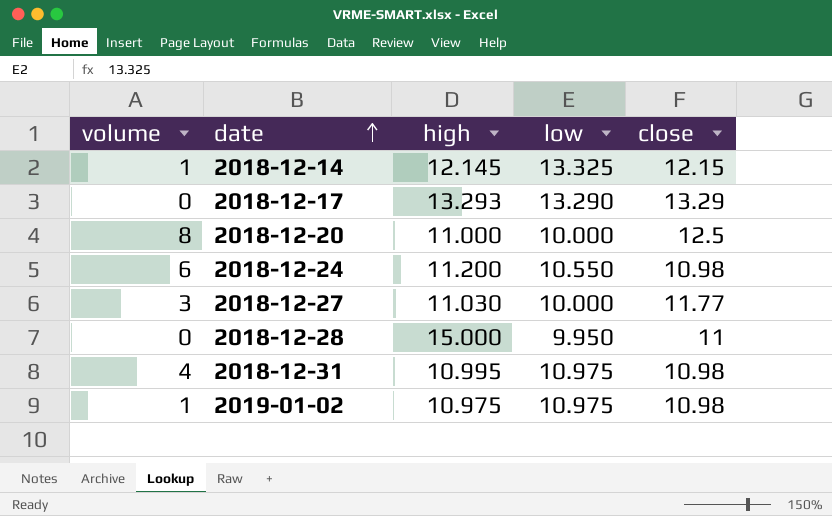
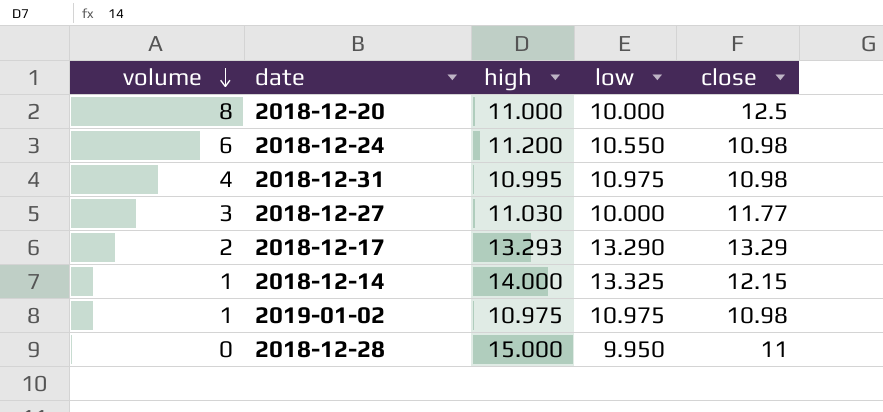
row order: date ascending -> volume descending
2018-12-17 | volume: 0 -> 2
2018-12-14 | high: 12.145 -> 14.000

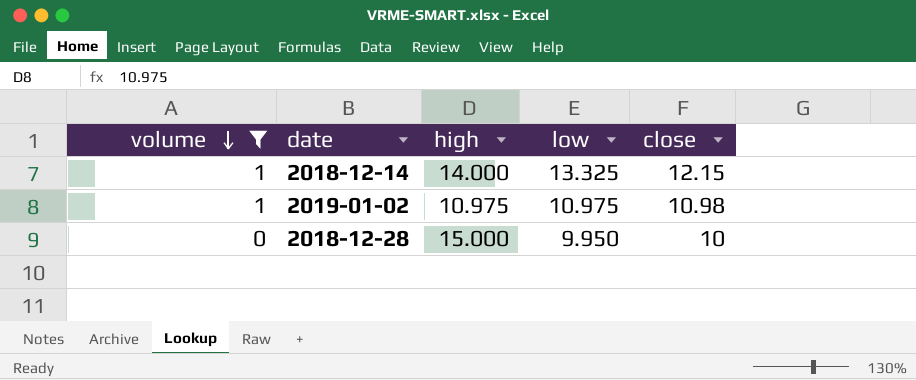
filter: none -> volume <= 1
2018-12-28 | close: 11 -> 10

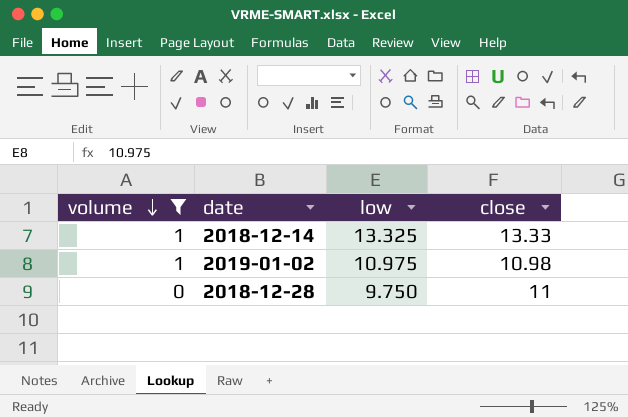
column high | position: 3 -> none
2018-12-14 | close: 12.15 -> 13.33
2018-12-28 | low: 9.950 -> 9.750
2018-12-28 | close: 10 -> 11

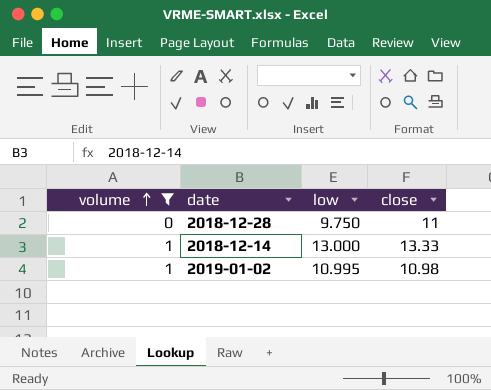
row order: volume descending -> volume ascending
2018-12-14 | low: 13.325 -> 13.000
2019-01-02 | low: 10.975 -> 10.995

